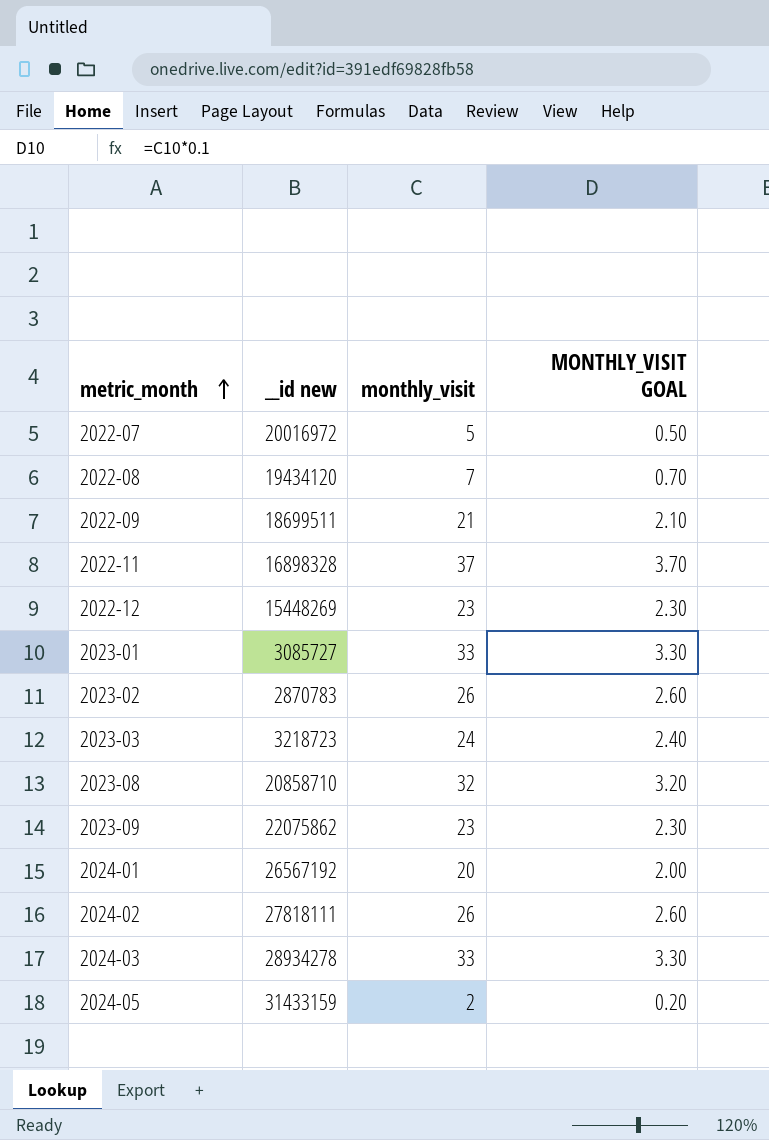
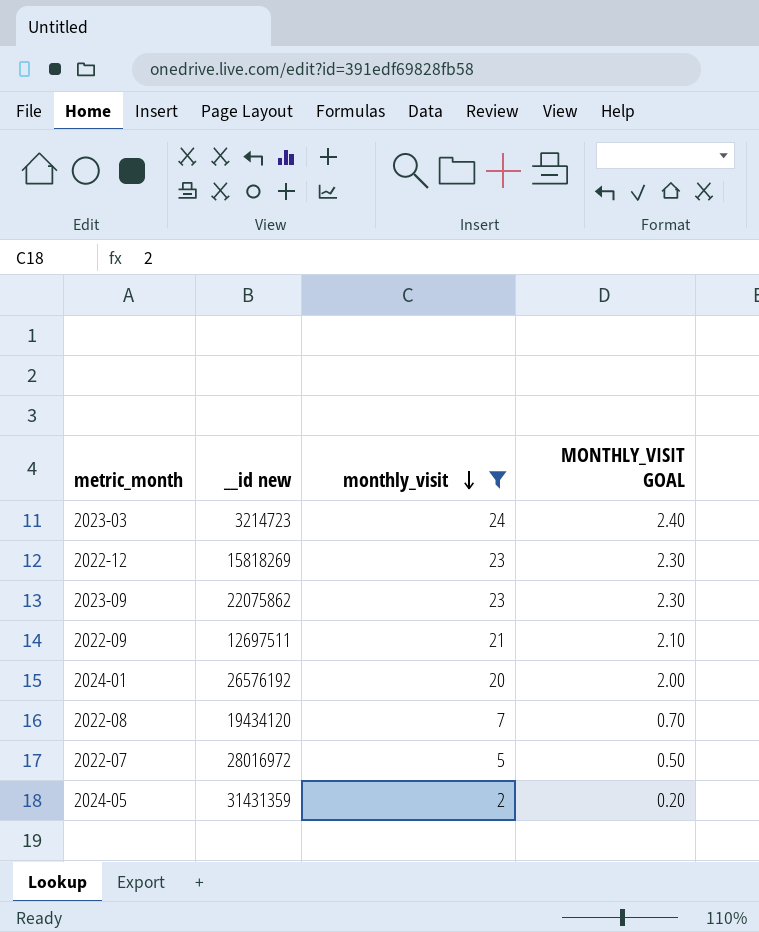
filter: none -> monthly_visit <= 24
row order: metric_month ascending -> monthly_visit descending
2023-03 | __id new: 3218723 -> 3214723
2022-12 | __id new: 15448269 -> 15818269
2022-09 | __id new: 18699511 -> 12697511
2024-01 | __id new: 26567192 -> 26576192
2022-07 | __id new: 20016972 -> 28016972
2024-05 | __id new: 31433159 -> 31431359

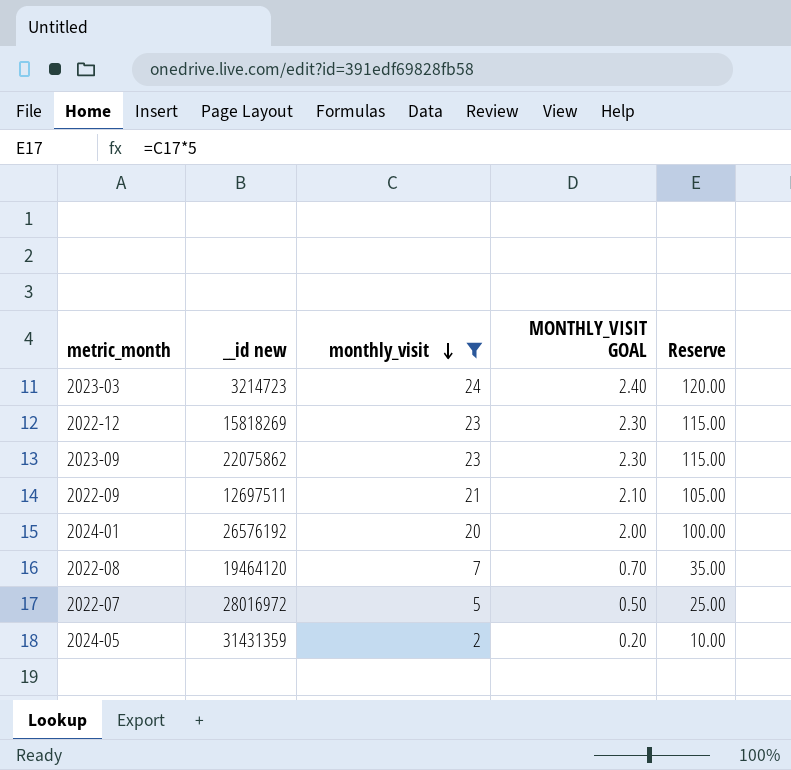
column Reserve | formula: none -> [monthly_visit] * 5
2022-08 | __id new: 19434120 -> 19464120

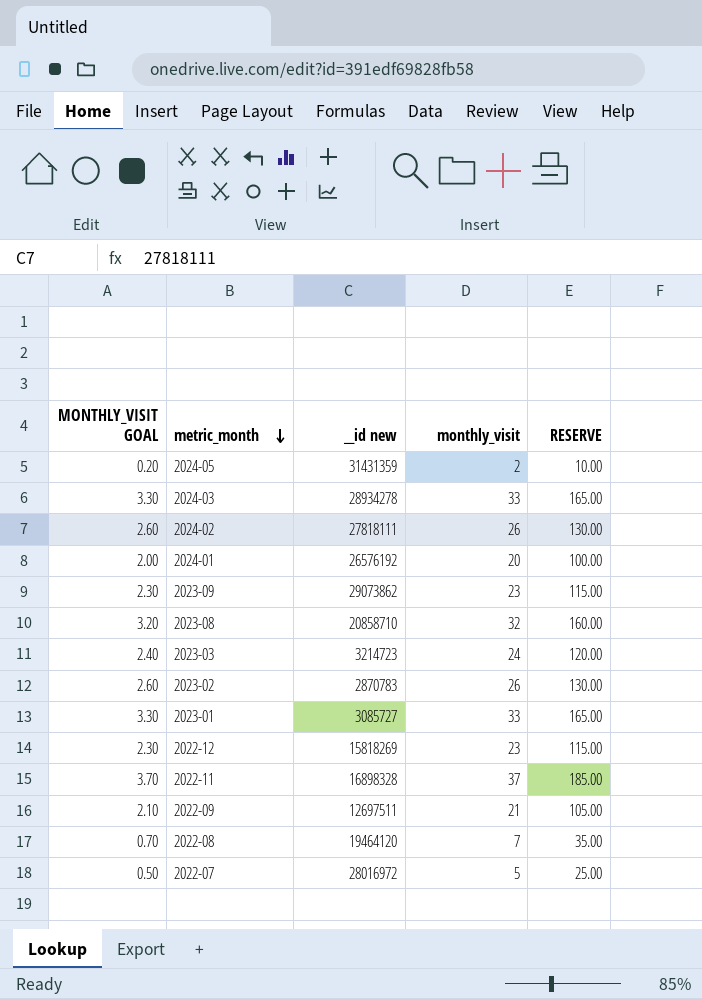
filter: monthly_visit <= 24 -> none
row order: monthly_visit descending -> metric_month descending
column MONTHLY_VISIT GOAL | position: 4 -> 1
column name: Reserve -> RESERVE
2023-09 | __id new: 22075862 -> 29073862

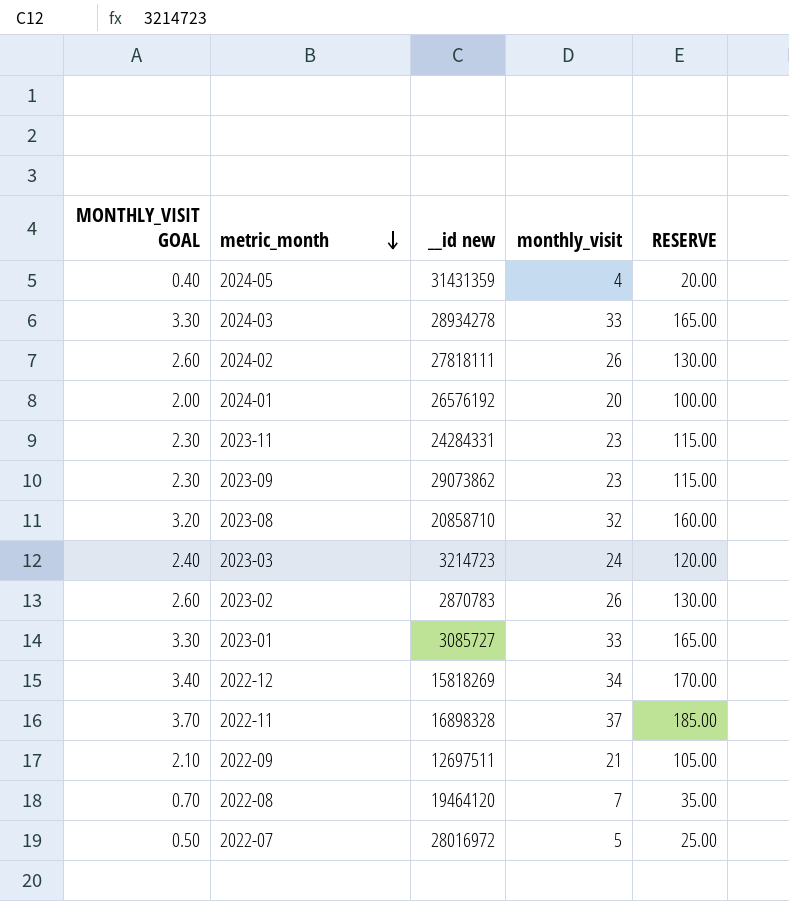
2024-05 | MONTHLY_VISIT GOAL: 0.20 -> 0.40
2024-05 | monthly_visit: 2 -> 4
2024-05 | RESERVE: 10.00 -> 20.00
row 2023-11: none -> 2.30 | 24284331 | 23 | 115.00
2022-12 | MONTHLY_VISIT GOAL: 2.30 -> 3.40
2022-12 | monthly_visit: 23 -> 34
2022-12 | RESERVE: 115.00 -> 170.00

